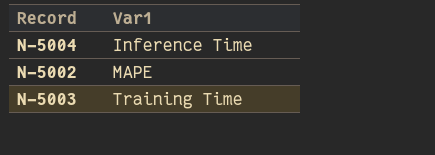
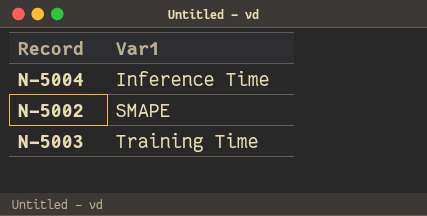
N-5002 | Var1: MAPE -> SMAPE

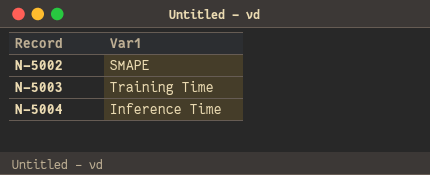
row order: Var1 ascending -> Record ascending

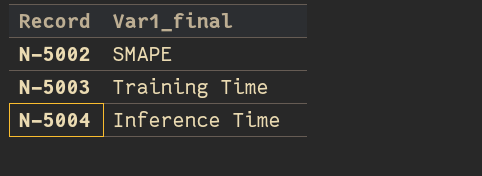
column name: Var1 -> Var1_final

